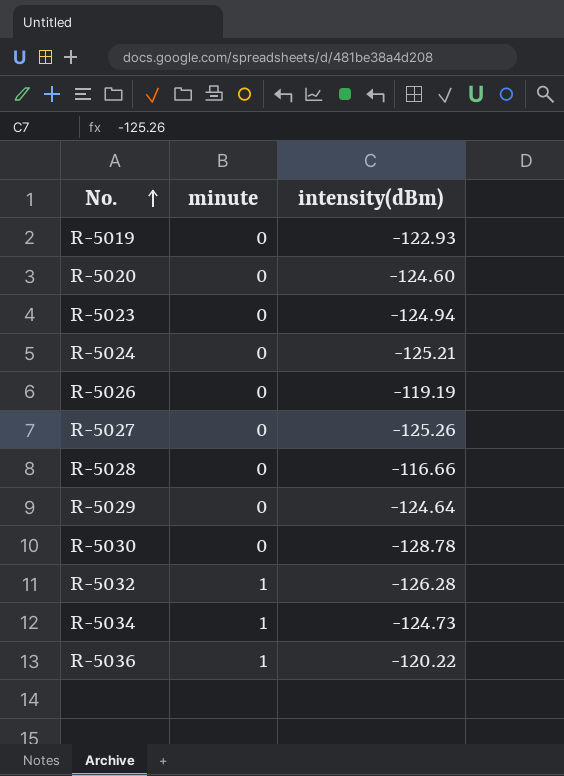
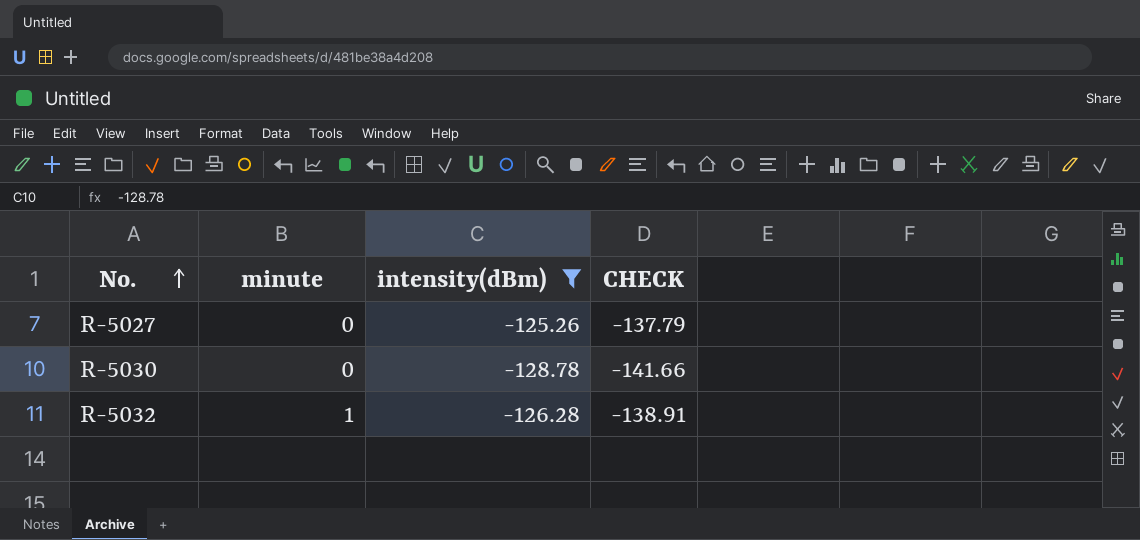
filter: none -> intensity(dBm) <= -125.26
column CHECK | formula: none -> [intensity(dBm)] * 1.1

